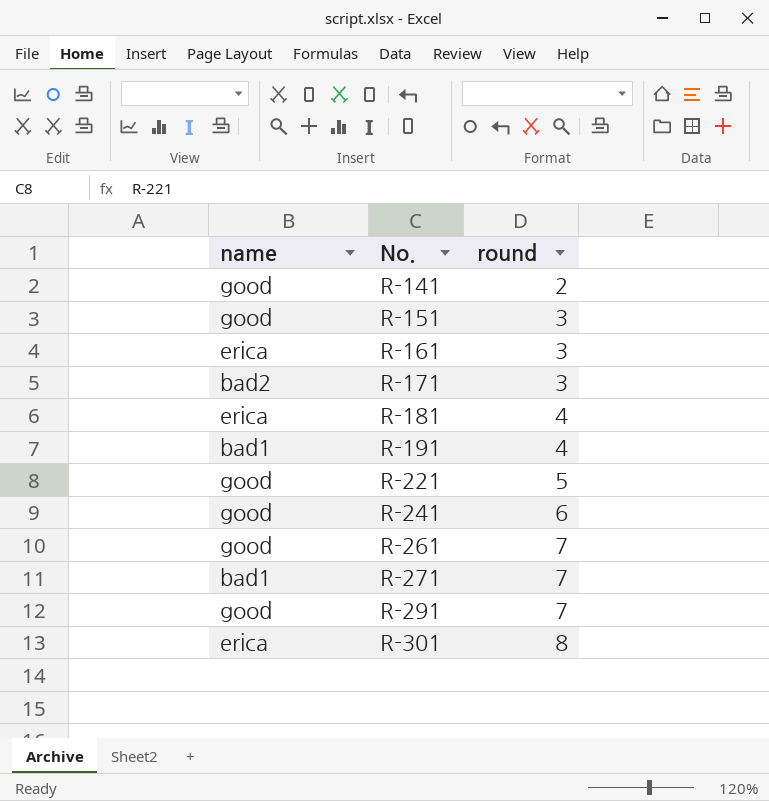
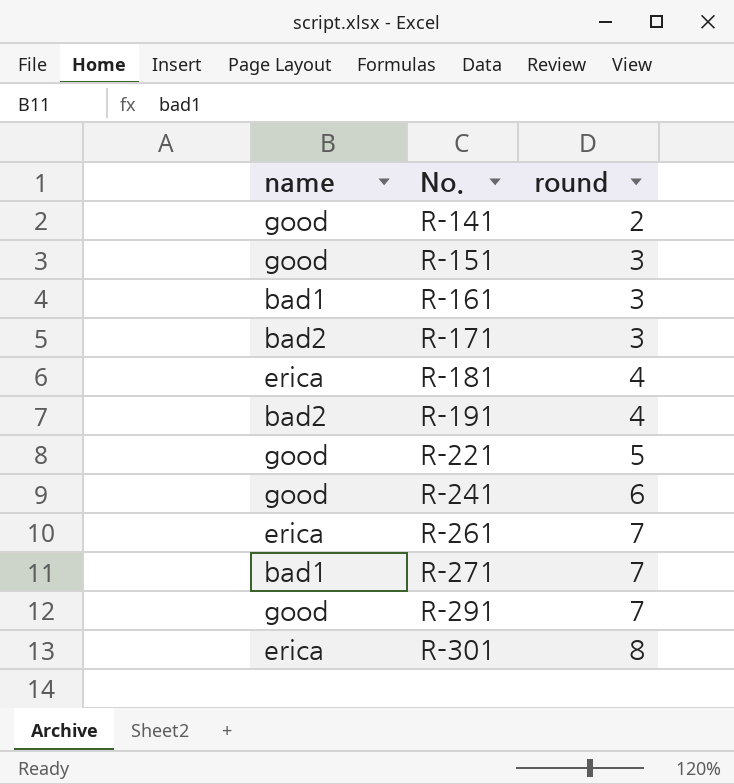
R-161 | name: erica -> bad1
R-191 | name: bad1 -> bad2
R-261 | name: good -> erica

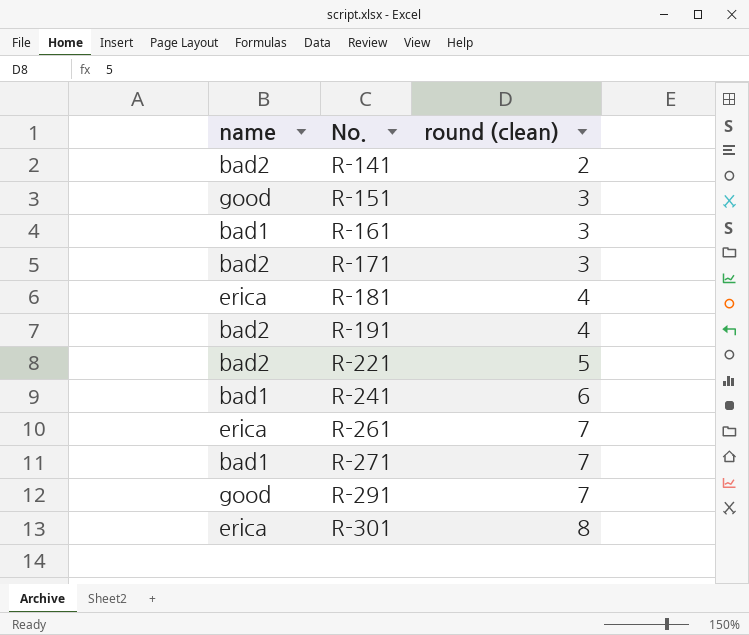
column name: round -> round (clean)
R-141 | name: good -> bad2
R-221 | name: good -> bad2
R-241 | name: good -> bad1

